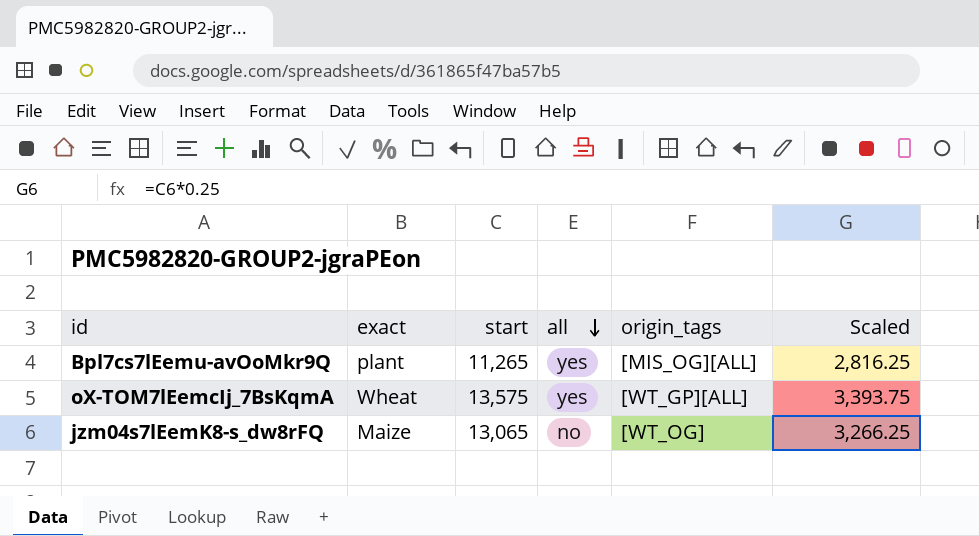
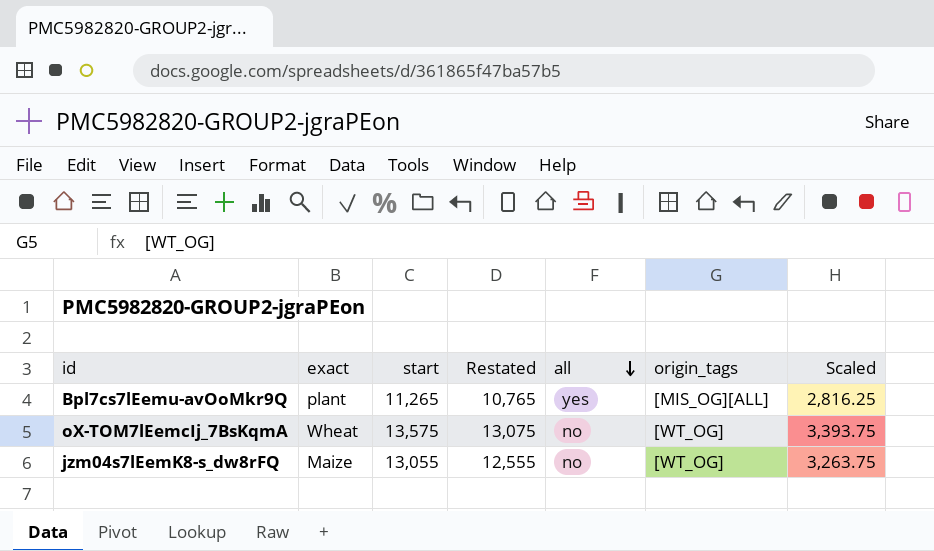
column Restated | formula: none -> [start] - 500
oX-TOM7lEemcIj_7BsKqmA | all: yes -> no
oX-TOM7lEemcIj_7BsKqmA | origin_tags: [WT_GP][ALL] -> [WT_OG]
jzm04s7lEemK8-s_dw8rFQ | start: 13,065 -> 13,055
jzm04s7lEemK8-s_dw8rFQ | Scaled: 3,266.25 -> 3,263.75

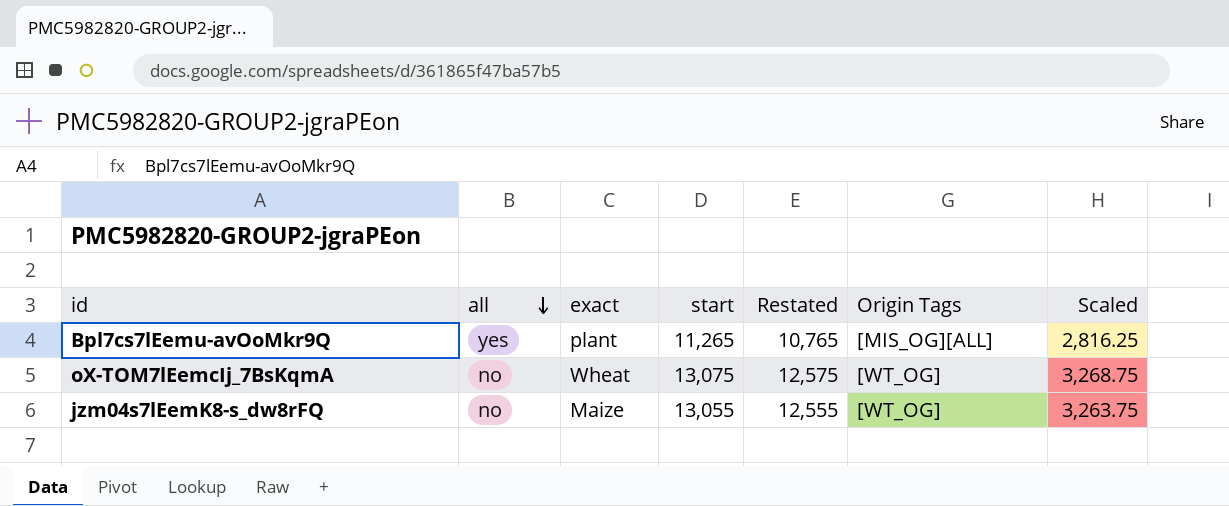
column all | position: 5 -> 2
column name: origin_tags -> Origin Tags
oX-TOM7lEemcIj_7BsKqmA | start: 13,575 -> 13,075
oX-TOM7lEemcIj_7BsKqmA | Restated: 13,075 -> 12,575
oX-TOM7lEemcIj_7BsKqmA | Scaled: 3,393.75 -> 3,268.75

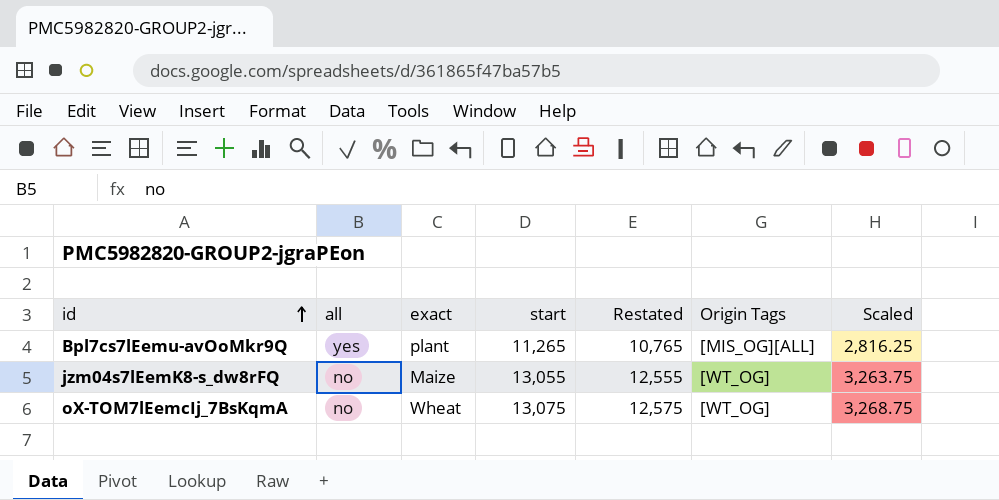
row order: all descending -> id ascending

